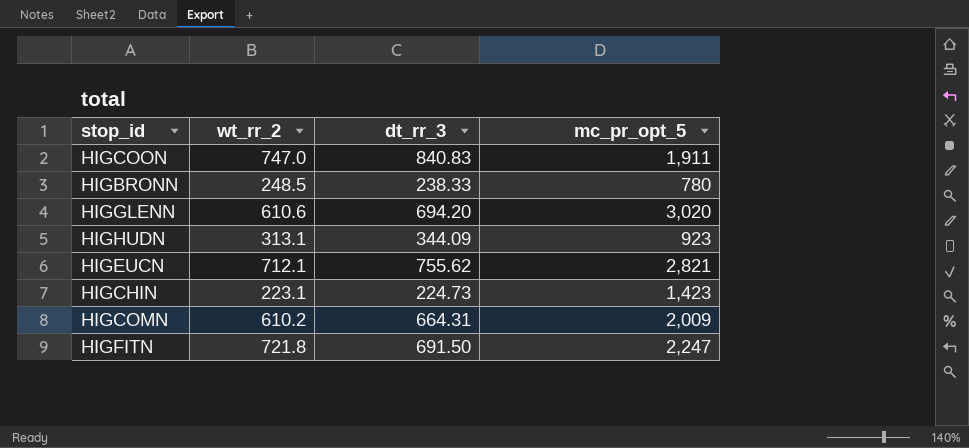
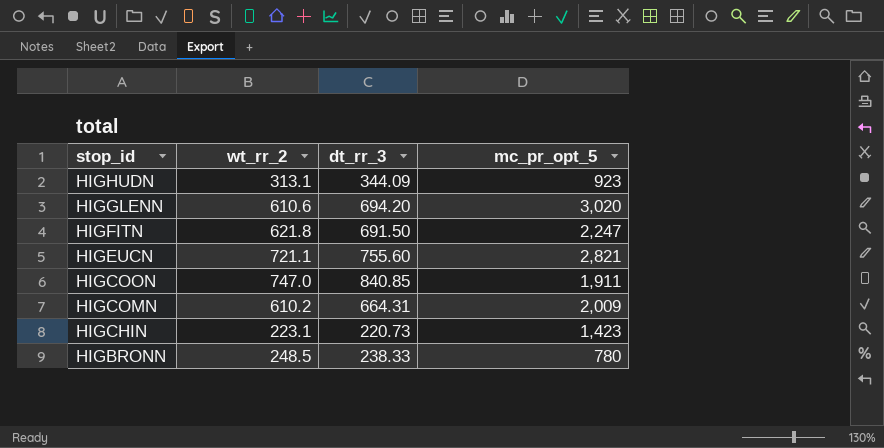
row order: none -> stop_id descending
HIGFITN | wt_rr_2: 721.8 -> 621.8
HIGEUCN | wt_rr_2: 712.1 -> 721.1
HIGEUCN | dt_rr_3: 755.62 -> 755.60
HIGCOON | dt_rr_3: 840.83 -> 840.85
HIGCHIN | dt_rr_3: 224.73 -> 220.73

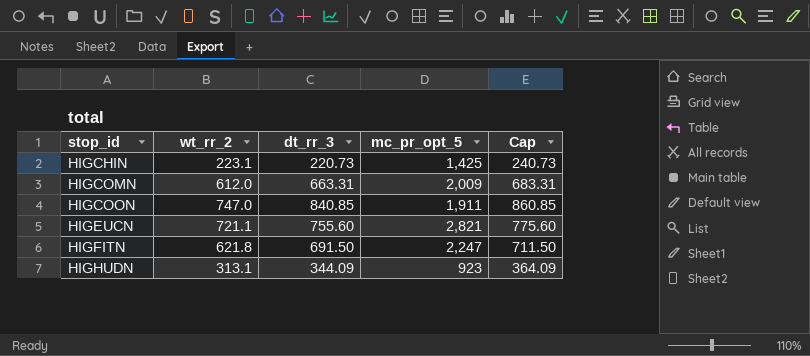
row order: stop_id descending -> stop_id ascending
column Cap | formula: none -> [dt_rr_3] + 20
row HIGGLENN: 610.6 | 694.20 | 3,020 -> none
row HIGBRONN: 248.5 | 238.33 | 780 -> none
HIGCHIN | mc_pr_opt_5: 1,423 -> 1,425
HIGCOMN | wt_rr_2: 610.2 -> 612.0
HIGCOMN | dt_rr_3: 664.31 -> 663.31

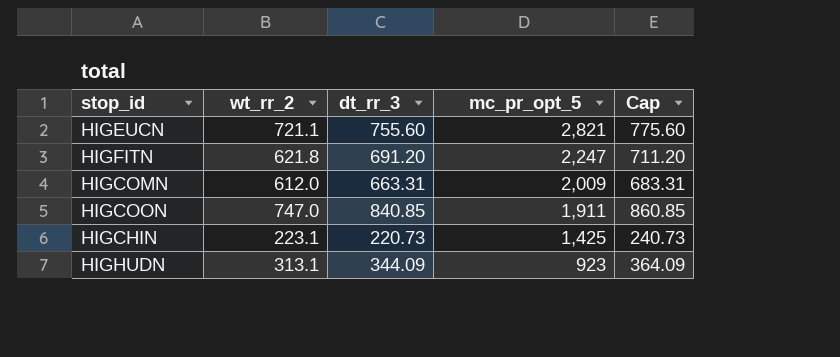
row order: stop_id ascending -> mc_pr_opt_5 descending
HIGFITN | dt_rr_3: 691.50 -> 691.20
HIGFITN | Cap: 711.50 -> 711.20

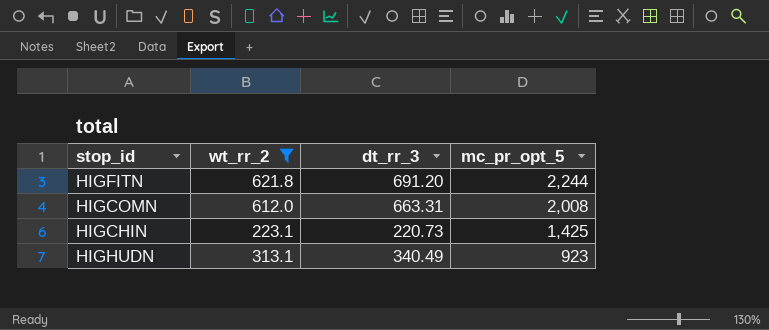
filter: none -> wt_rr_2 <= 621.8
column Cap | formula: [dt_rr_3] + 20 -> none
HIGFITN | mc_pr_opt_5: 2,247 -> 2,244
HIGCOMN | mc_pr_opt_5: 2,009 -> 2,008
HIGHUDN | dt_rr_3: 344.09 -> 340.49

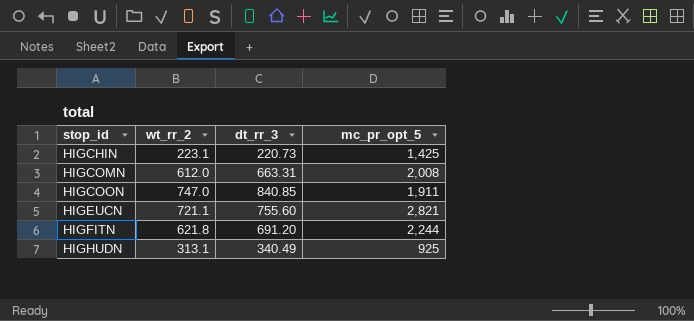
filter: wt_rr_2 <= 621.8 -> none
row order: mc_pr_opt_5 descending -> stop_id ascending
HIGHUDN | mc_pr_opt_5: 923 -> 925

